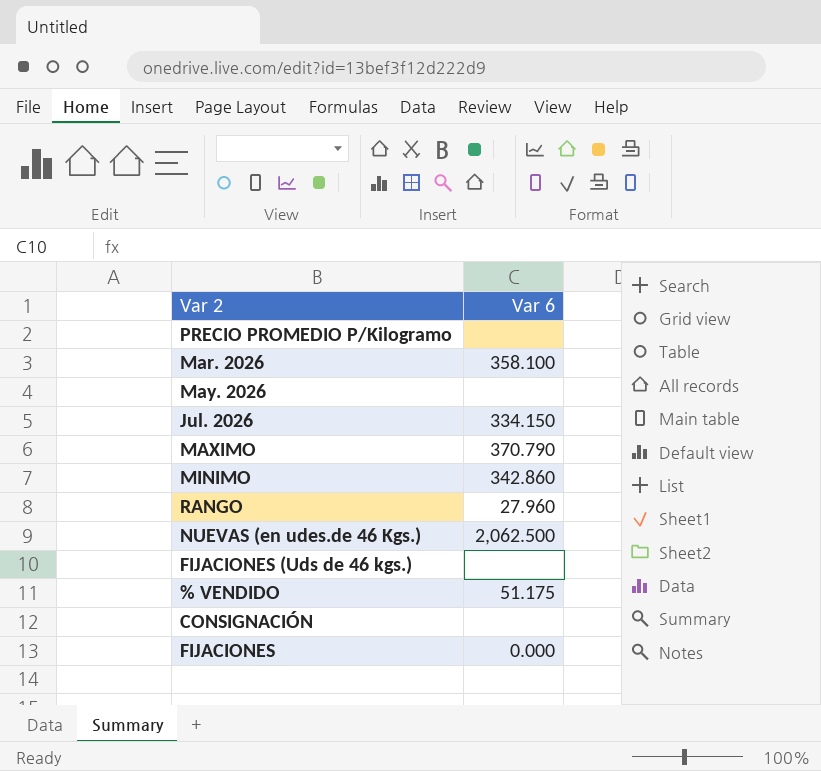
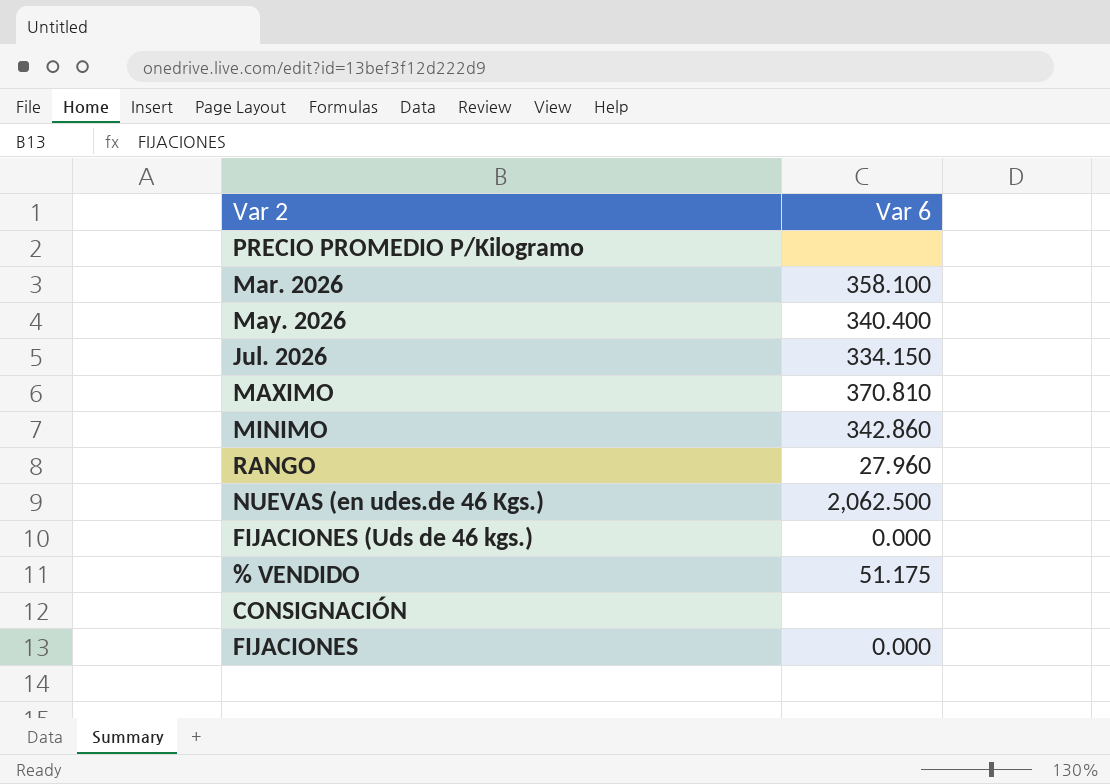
May. 2026 | Var 6: none -> 340.400
MAXIMO | Var 6: 370.790 -> 370.810
FIJACIONES (Uds de 46 kgs.) | Var 6: none -> 0.000

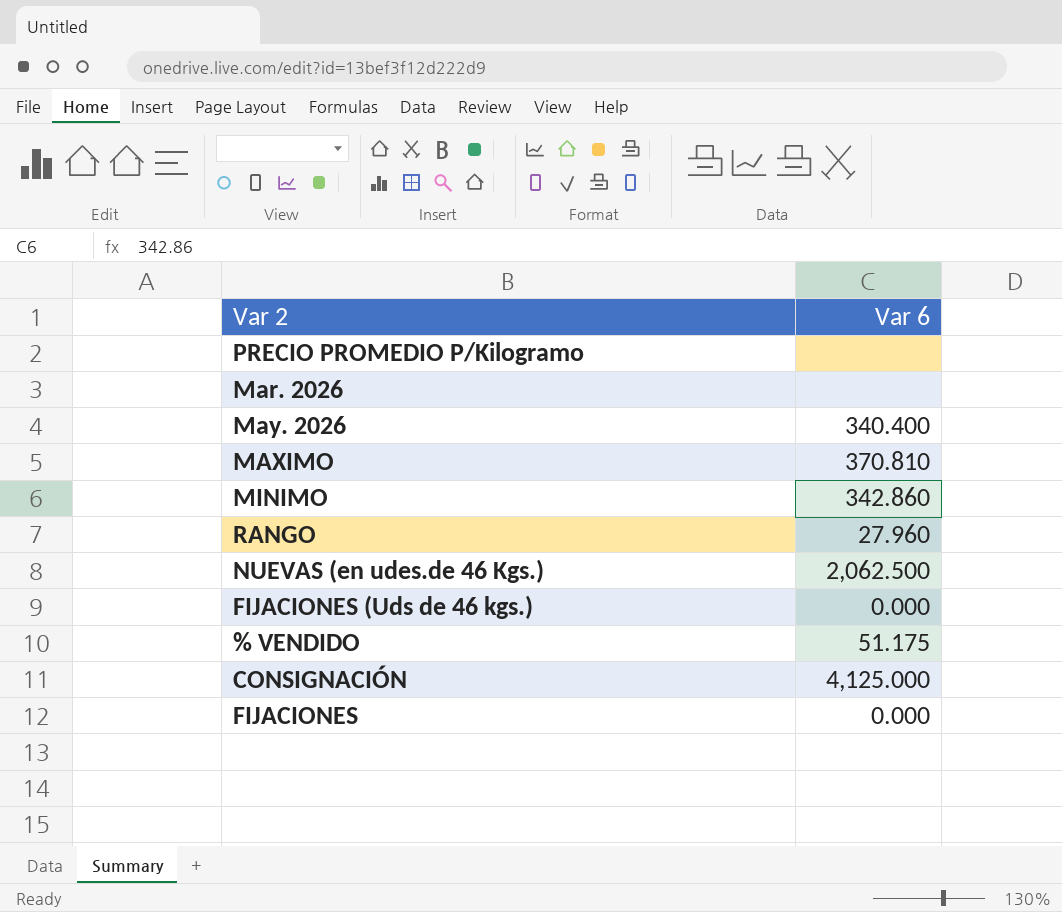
row Jul. 2026: 334.150 -> none
Mar. 2026 | Var 6: 358.100 -> none
CONSIGNACIÓN | Var 6: none -> 4,125.000

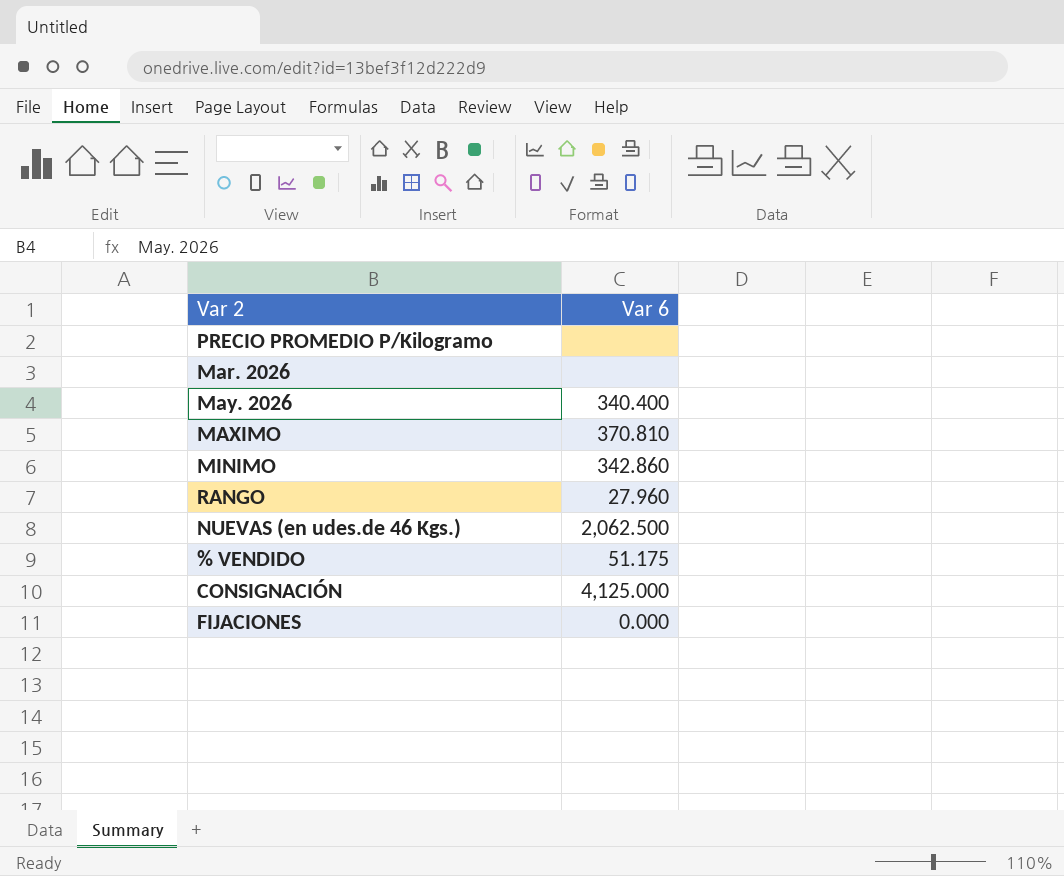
row FIJACIONES (Uds de 46 kgs.): 0.000 -> none

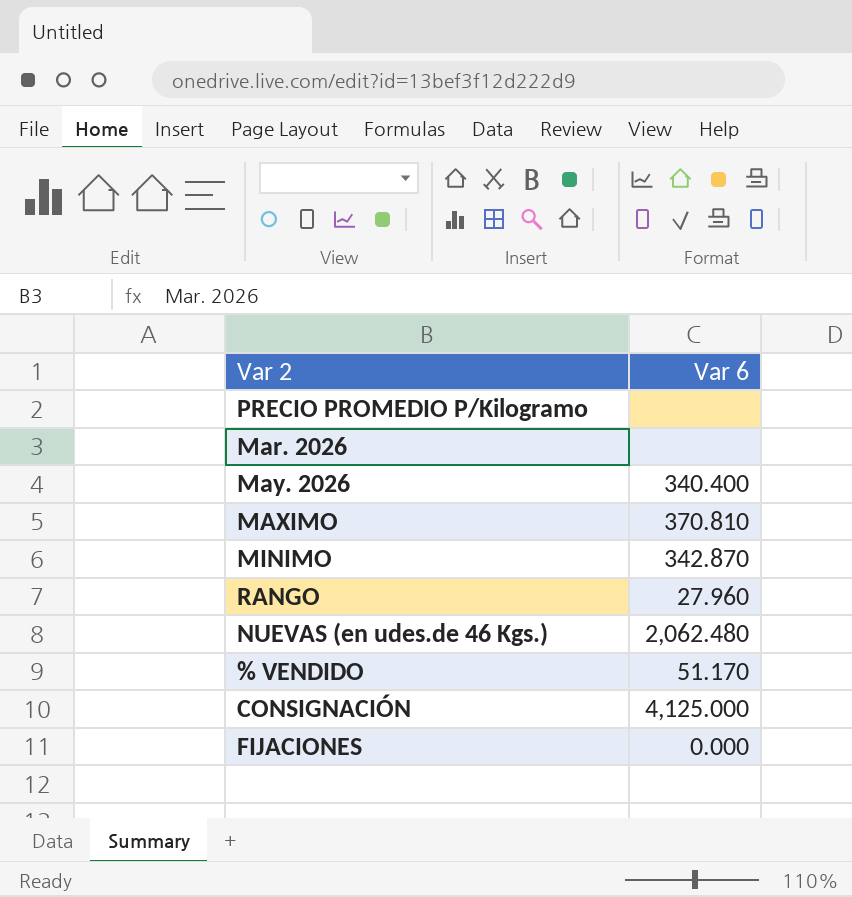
MINIMO | Var 6: 342.860 -> 342.870
NUEVAS (en udes.de 46 Kgs.) | Var 6: 2,062.500 -> 2,062.480
% VENDIDO | Var 6: 51.175 -> 51.170

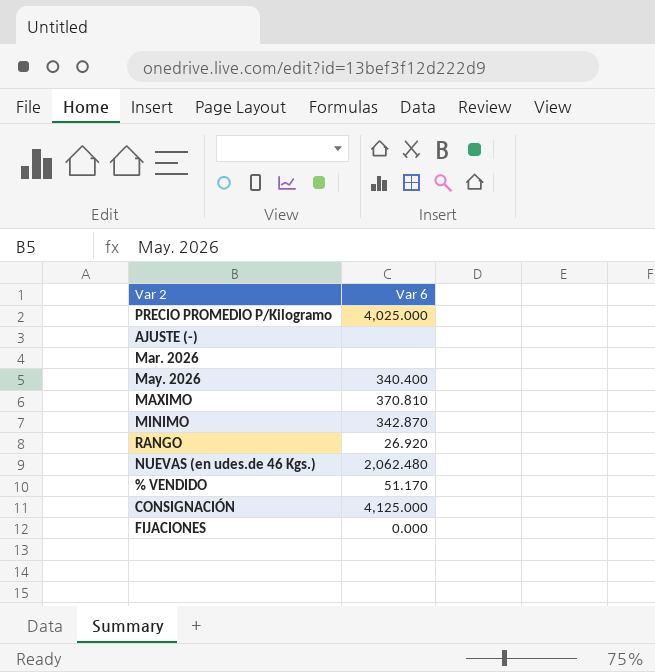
PRECIO PROMEDIO P/Kilogramo | Var 6: none -> 4,025.000
row AJUSTE (-): none -> none
RANGO | Var 6: 27.960 -> 26.920

